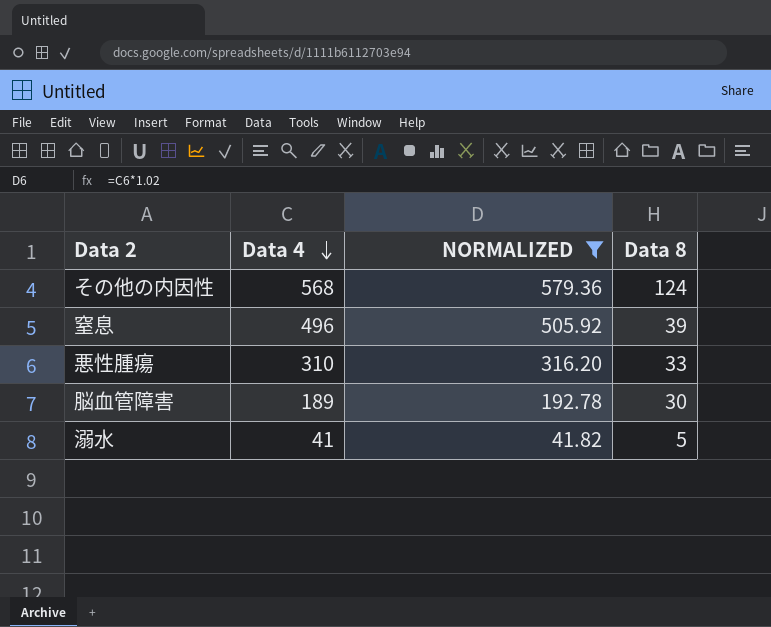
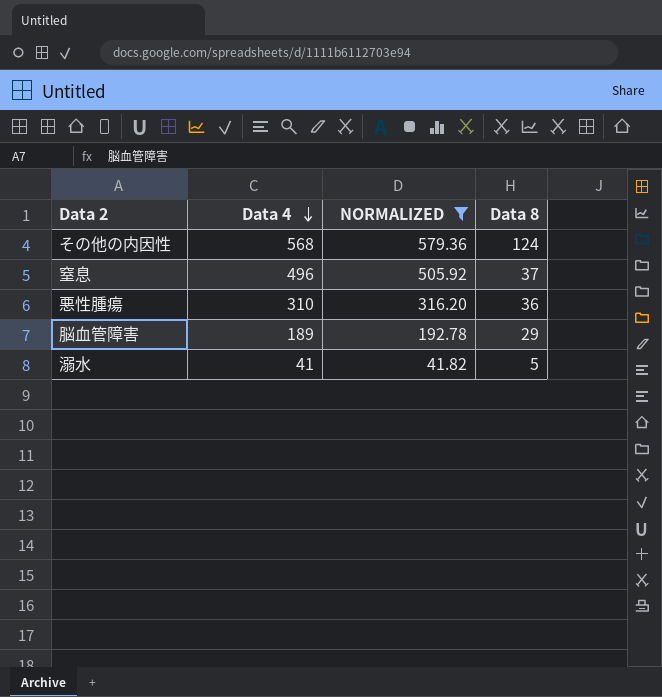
窒息 | Data 8: 39 -> 37
悪性腫瘍 | Data 8: 33 -> 36
脳血管障害 | Data 8: 30 -> 29

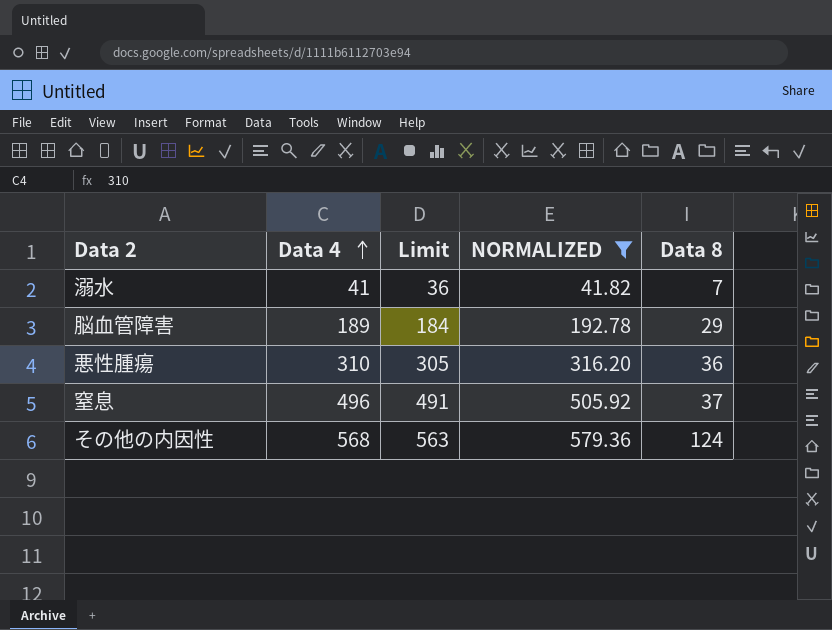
row order: Data 4 descending -> Data 4 ascending
column Limit | formula: none -> [Data 4] - 5
溺水 | Data 8: 5 -> 7

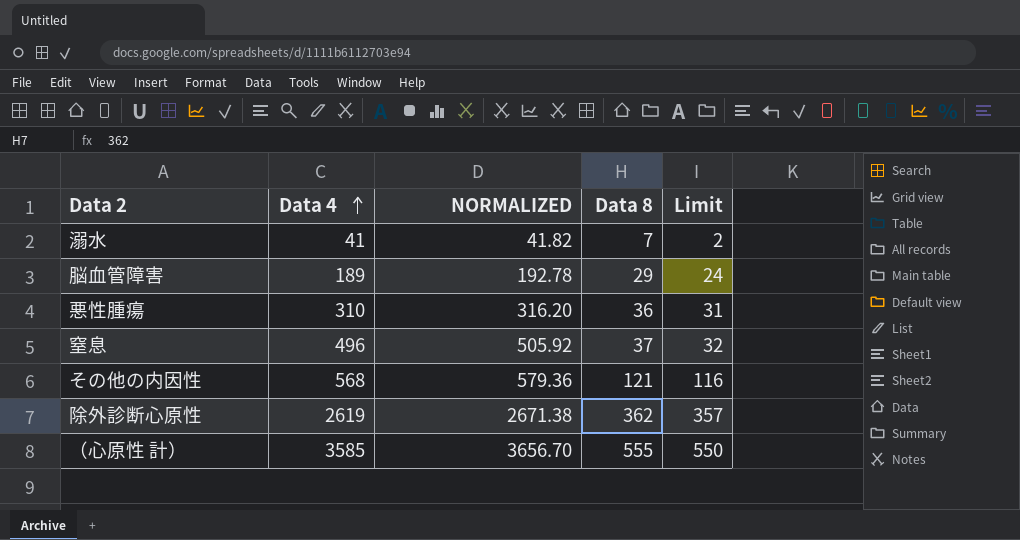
filter: NORMALIZED <= 579.36 -> none
column Limit | formula: [Data 4] - 5 -> [Data 8] - 5
column Limit | position: 3 -> 5
その他の内因性 | Data 8: 124 -> 121

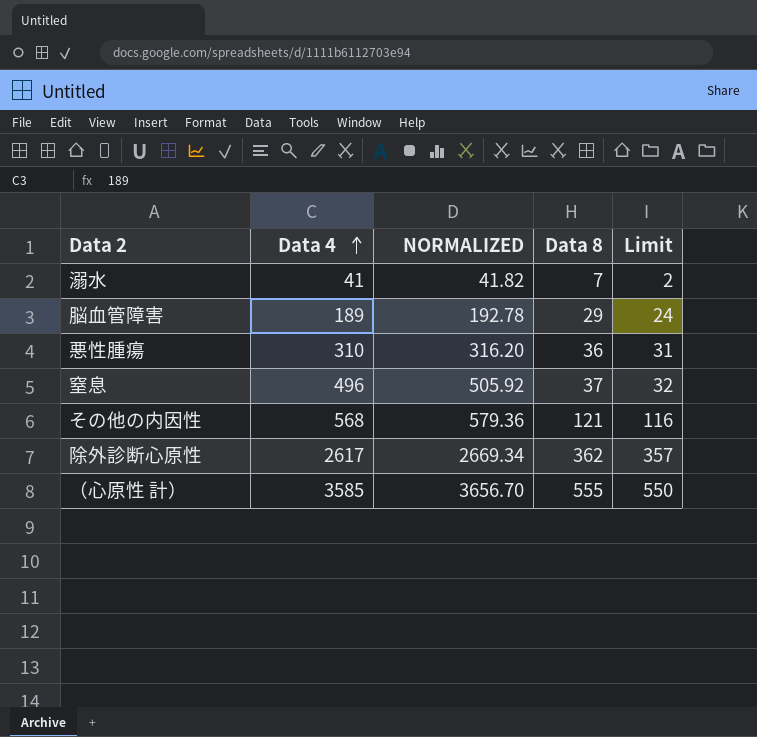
除外診断心原性 | Data 4: 2619 -> 2617
除外診断心原性 | NORMALIZED: 2671.38 -> 2669.34

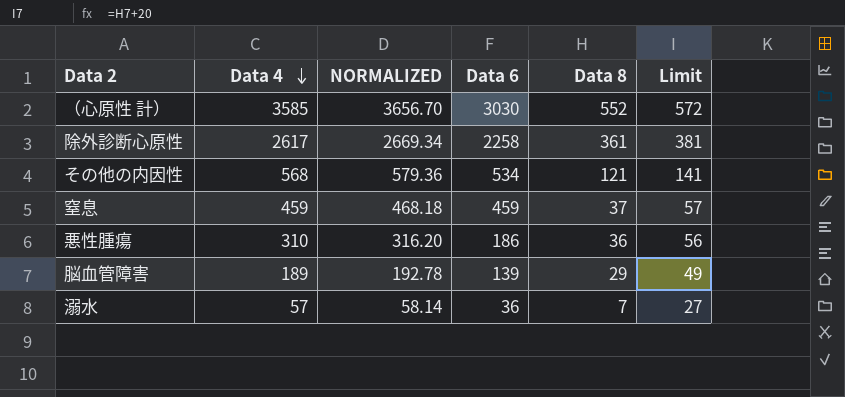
row order: Data 4 ascending -> Data 4 descending
column Data 6 | position: none -> 4
column Limit | formula: [Data 8] - 5 -> [Data 8] + 20
（心原性 計） | Data 8: 555 -> 552
除外診断心原性 | Data 8: 362 -> 361
窒息 | Data 4: 496 -> 459
窒息 | NORMALIZED: 505.92 -> 468.18
溺水 | Data 4: 41 -> 57
溺水 | NORMALIZED: 41.82 -> 58.14

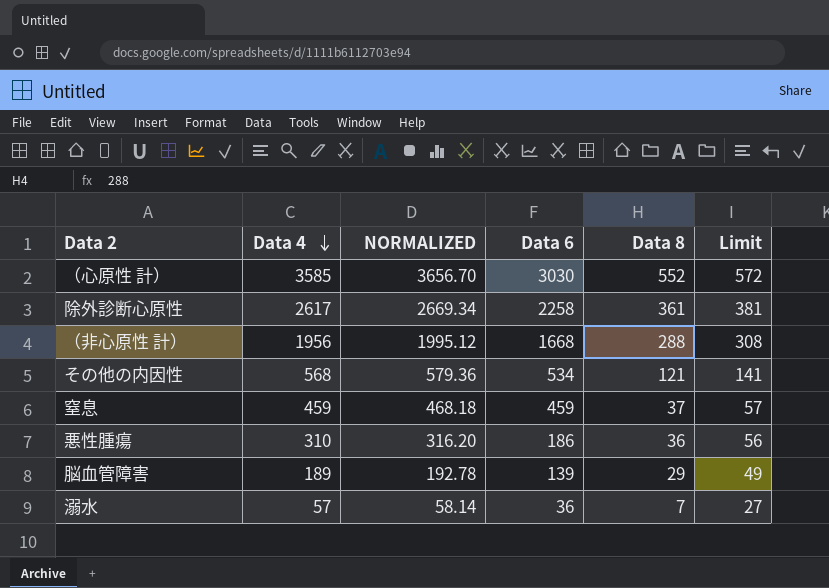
row （非心原性 計）: none -> 1956 | 1995.12 | 1668 | 288 | 308

